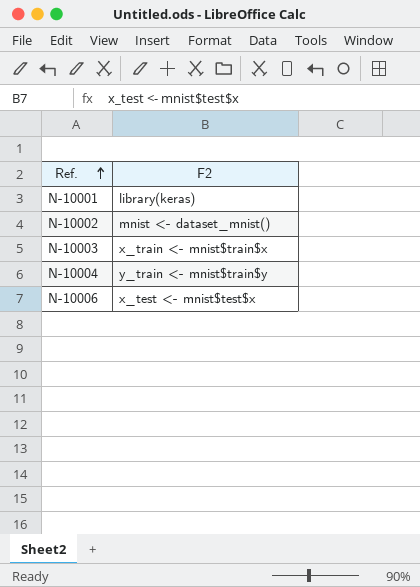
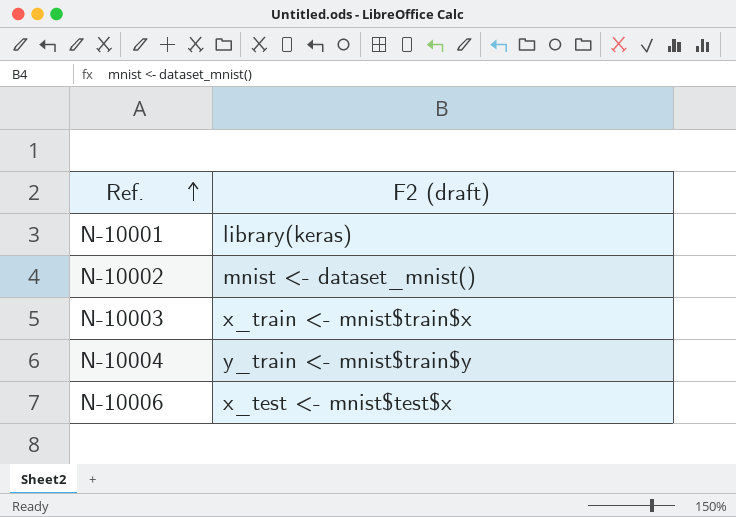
column name: F2 -> F2 (draft)

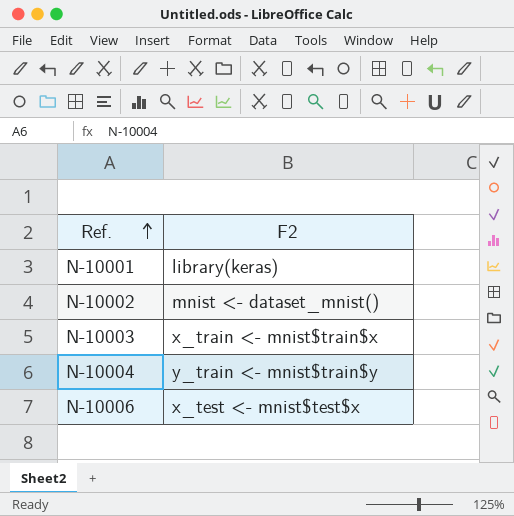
column name: F2 (draft) -> F2

